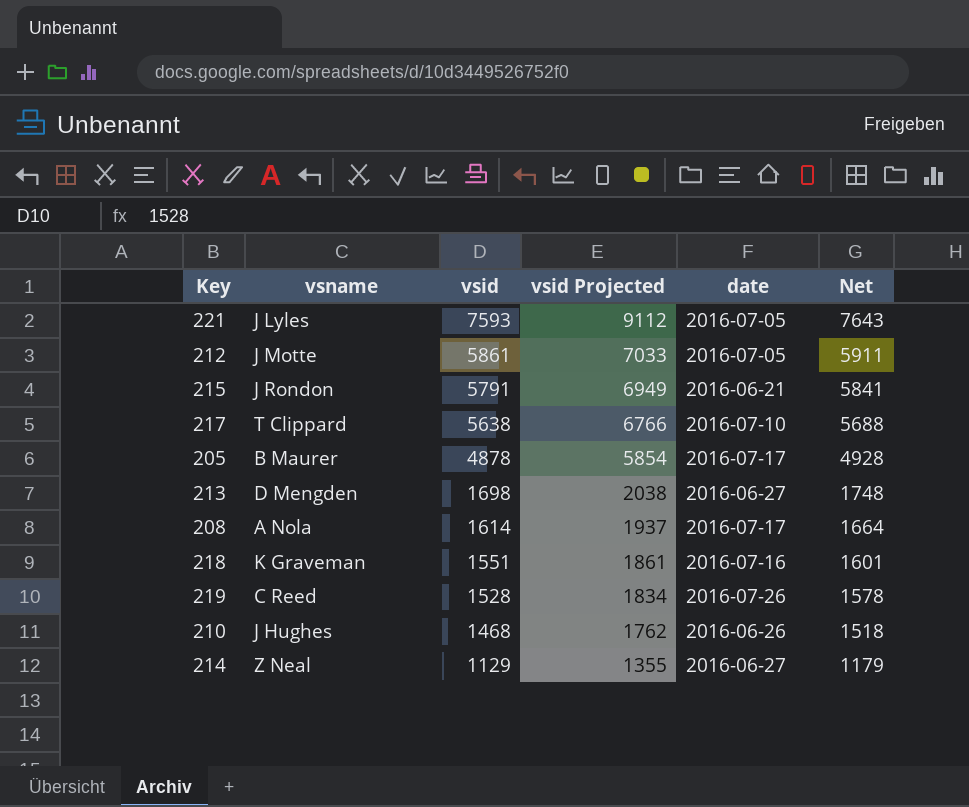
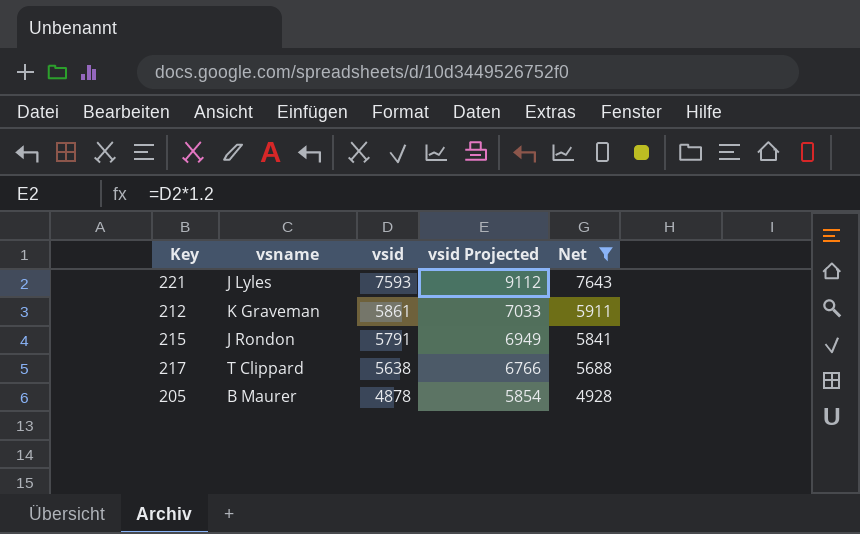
filter: none -> Net >= 4928
column date | position: 5 -> none
212 | vsname: J Motte -> K Graveman

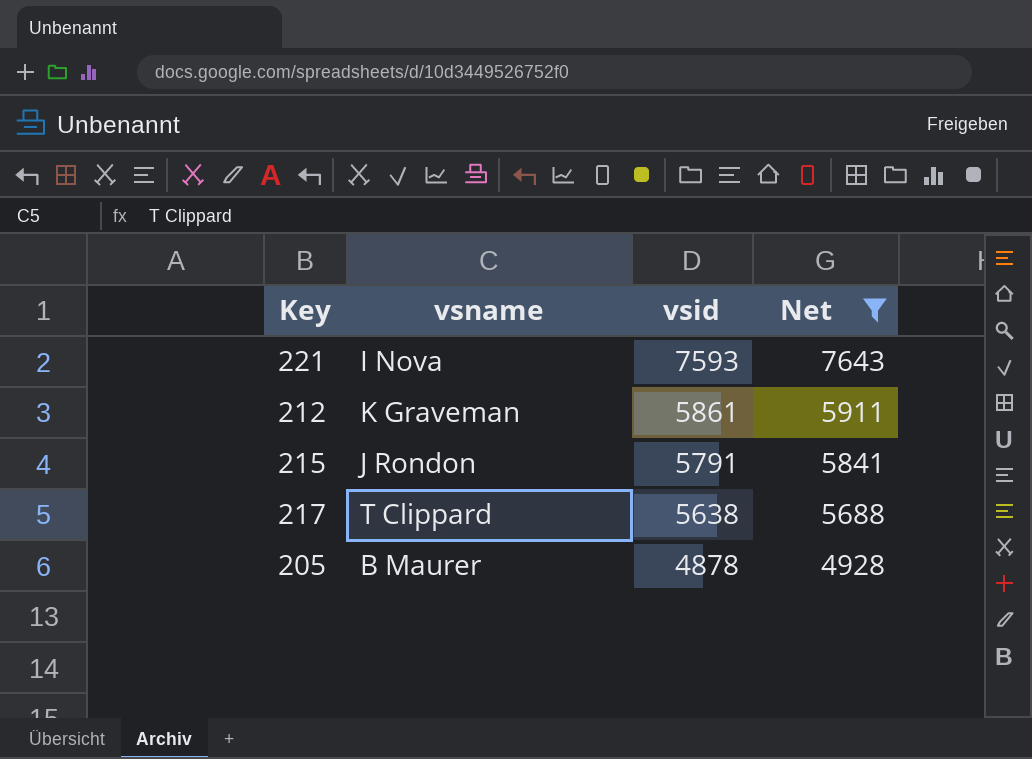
column vsid Projected | formula: [vsid] * 1.2 -> none
221 | vsname: J Lyles -> I Nova

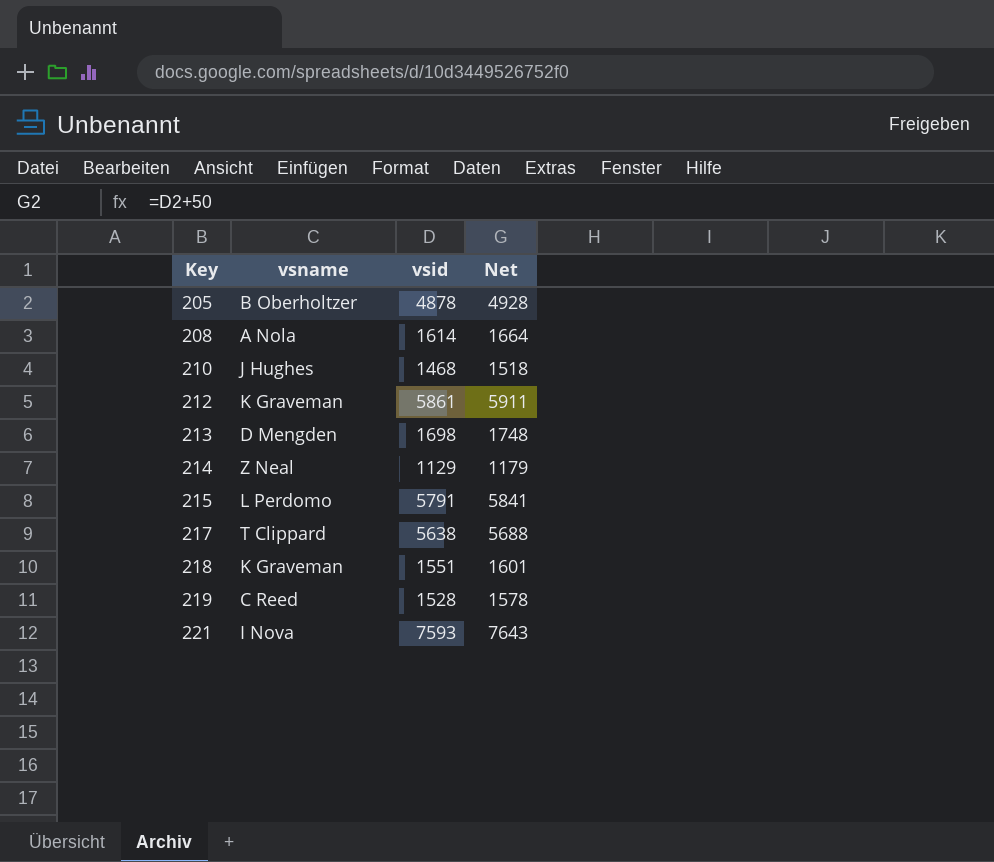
filter: Net >= 4928 -> none
row order: vsid descending -> Key ascending
205 | vsname: B Maurer -> B Oberholtzer
215 | vsname: J Rondon -> L Perdomo

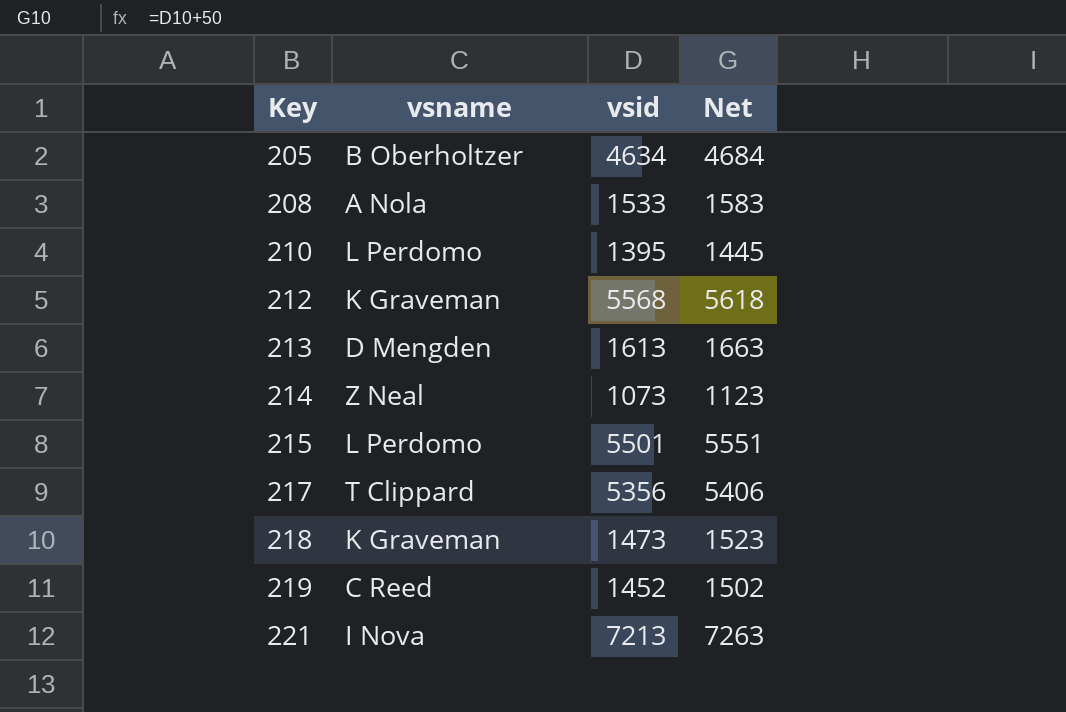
205 | vsid: 4878 -> 4634
205 | Net: 4928 -> 4684
208 | vsid: 1614 -> 1533
208 | Net: 1664 -> 1583
210 | vsname: J Hughes -> L Perdomo
210 | vsid: 1468 -> 1395
210 | Net: 1518 -> 1445
212 | vsid: 5861 -> 5568
212 | Net: 5911 -> 5618
213 | vsid: 1698 -> 1613
213 | Net: 1748 -> 1663
214 | vsid: 1129 -> 1073
214 | Net: 1179 -> 1123
215 | vsid: 5791 -> 5501
215 | Net: 5841 -> 5551
217 | vsid: 5638 -> 5356
217 | Net: 5688 -> 5406
218 | vsid: 1551 -> 1473
218 | Net: 1601 -> 1523
219 | vsid: 1528 -> 1452
219 | Net: 1578 -> 1502
221 | vsid: 7593 -> 7213
221 | Net: 7643 -> 7263

